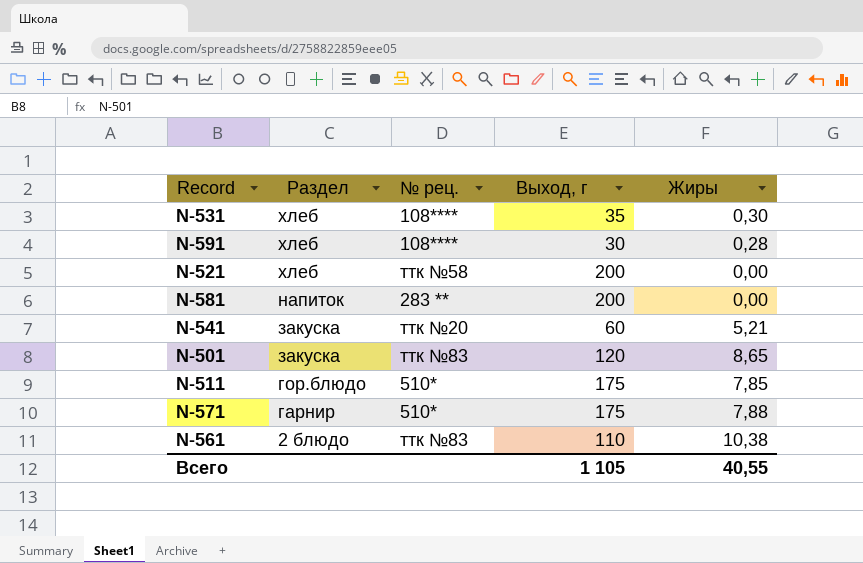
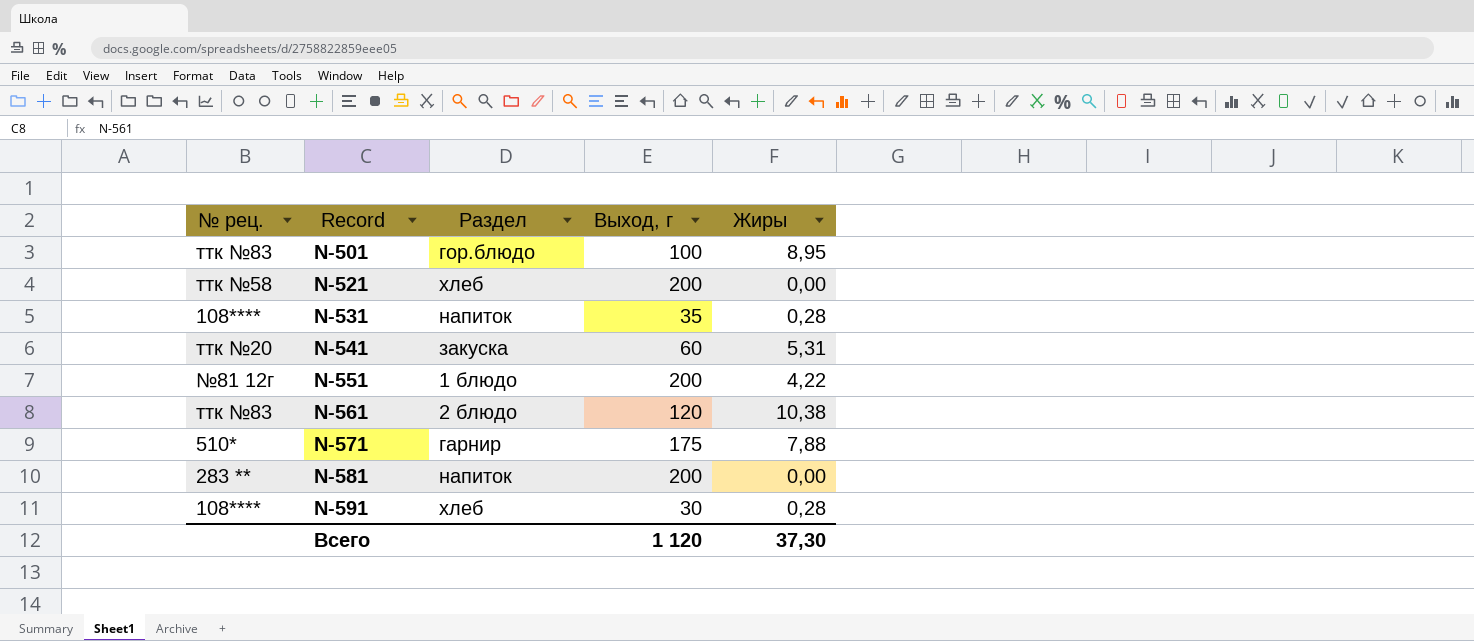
row order: Раздел descending -> Record ascending
column № рец. | position: 3 -> 1
row N-511: гор.блюдо | 510* | 175 | 7,85 -> none
N-501 | Раздел: закуска -> гор.блюдо
N-501 | Выход, г: 120 -> 100
N-501 | Жиры: 8,65 -> 8,95
N-531 | Раздел: хлеб -> напиток
N-531 | Жиры: 0,30 -> 0,28
N-541 | Жиры: 5,21 -> 5,31
row N-551: none -> №81 12г | 1 блюдо | 200 | 4,22
N-561 | Выход, г: 110 -> 120
Всего | Выход, г: 1 105 -> 1 120
Всего | Жиры: 40,55 -> 37,30

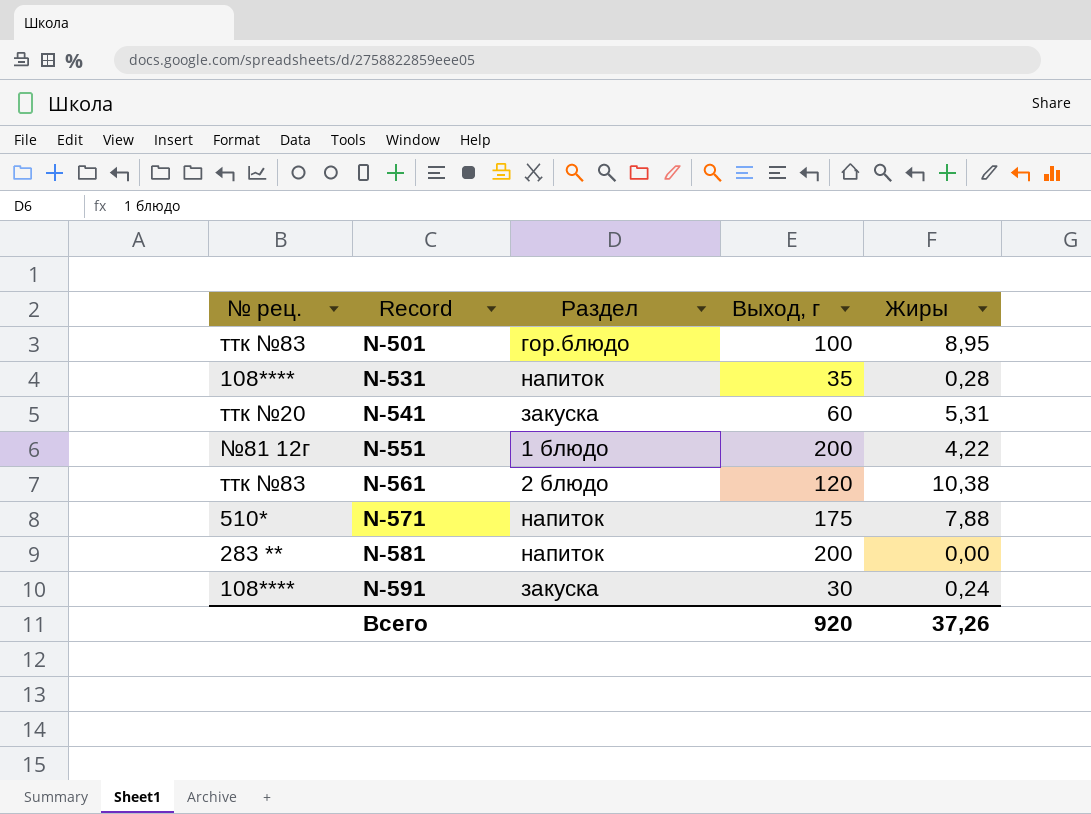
row N-521: ттк №58 | хлеб | 200 | 0,00 -> none
N-571 | Раздел: гарнир -> напиток
N-591 | Раздел: хлеб -> закуска
N-591 | Жиры: 0,28 -> 0,24
Всего | Выход, г: 1 120 -> 920
Всего | Жиры: 37,30 -> 37,26

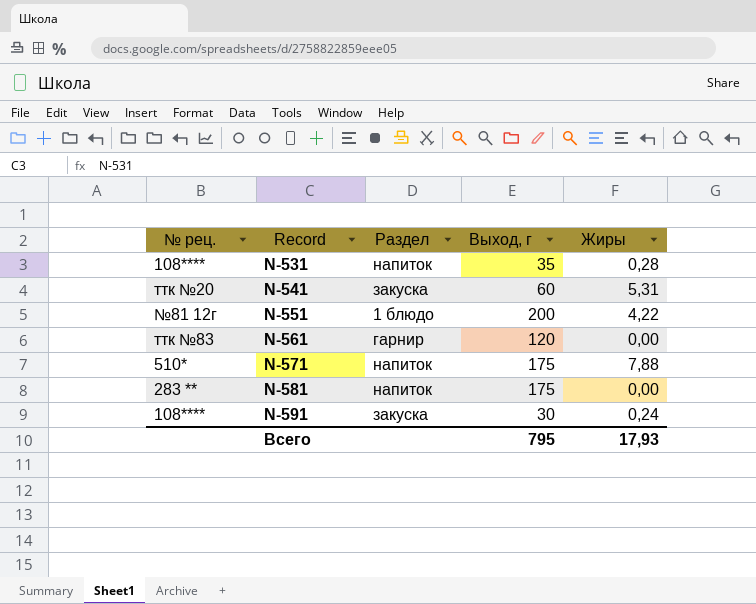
row N-501: ттк №83 | гор.блюдо | 100 | 8,95 -> none
N-561 | Раздел: 2 блюдо -> гарнир
N-561 | Жиры: 10,38 -> 0,00
N-581 | Выход, г: 200 -> 175
Всего | Выход, г: 920 -> 795
Всего | Жиры: 37,26 -> 17,93

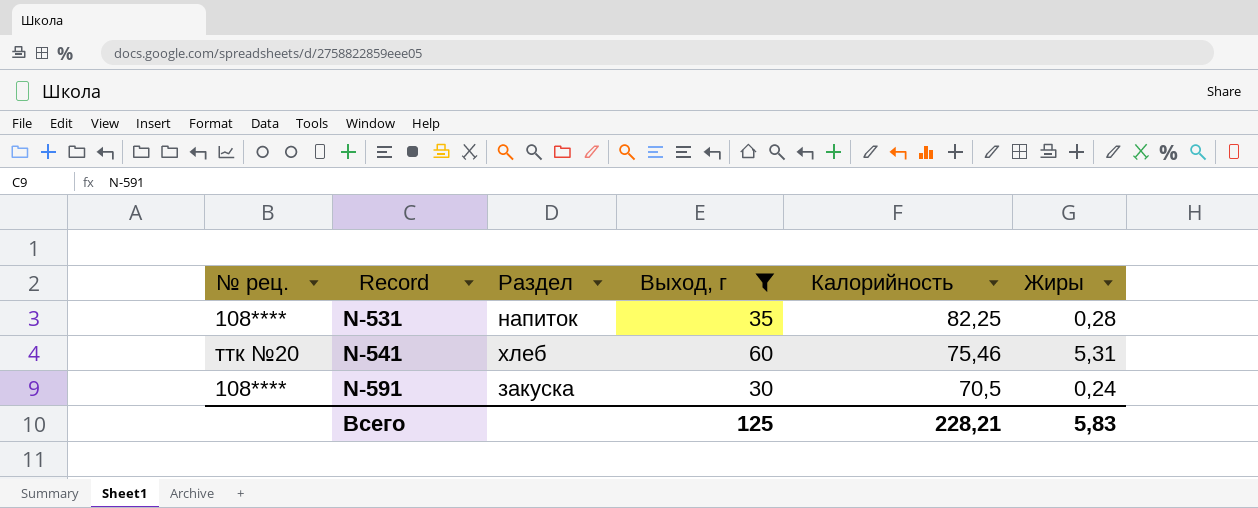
filter: none -> Выход, г <= 60
column Калорийность | position: none -> 5
N-541 | Раздел: закуска -> хлеб
Всего | Выход, г: 795 -> 125
Всего | Жиры: 17,93 -> 5,83

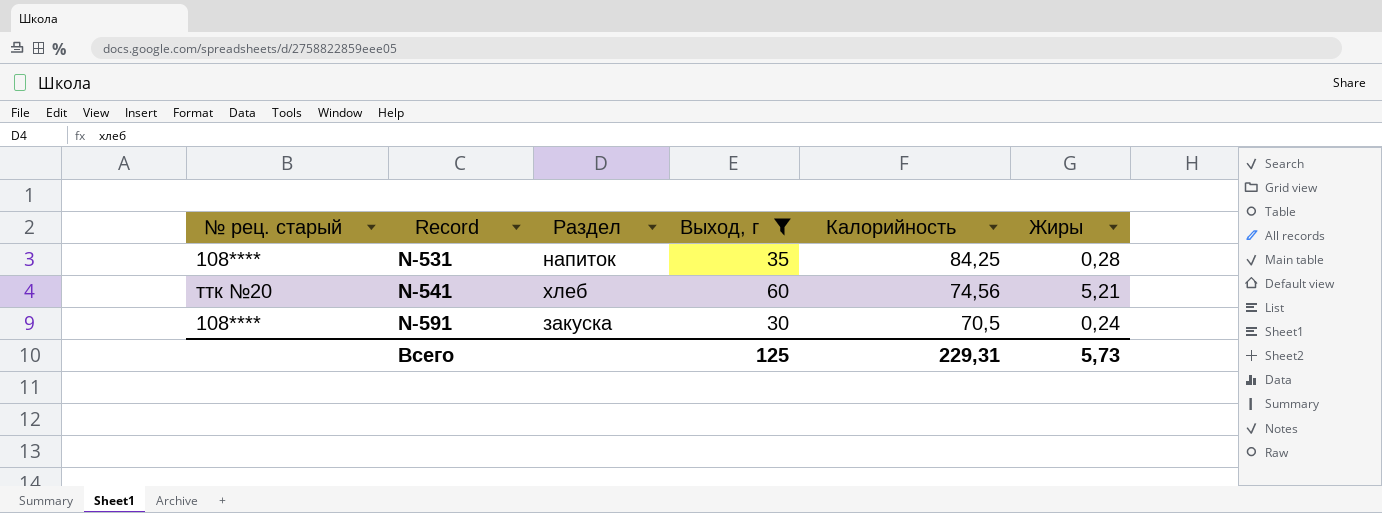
column name: № рец. -> № рец. старый
N-531 | Калорийность: 82,25 -> 84,25
N-541 | Калорийность: 75,46 -> 74,56
N-541 | Жиры: 5,31 -> 5,21
Всего | Калорийность: 228,21 -> 229,31
Всего | Жиры: 5,83 -> 5,73

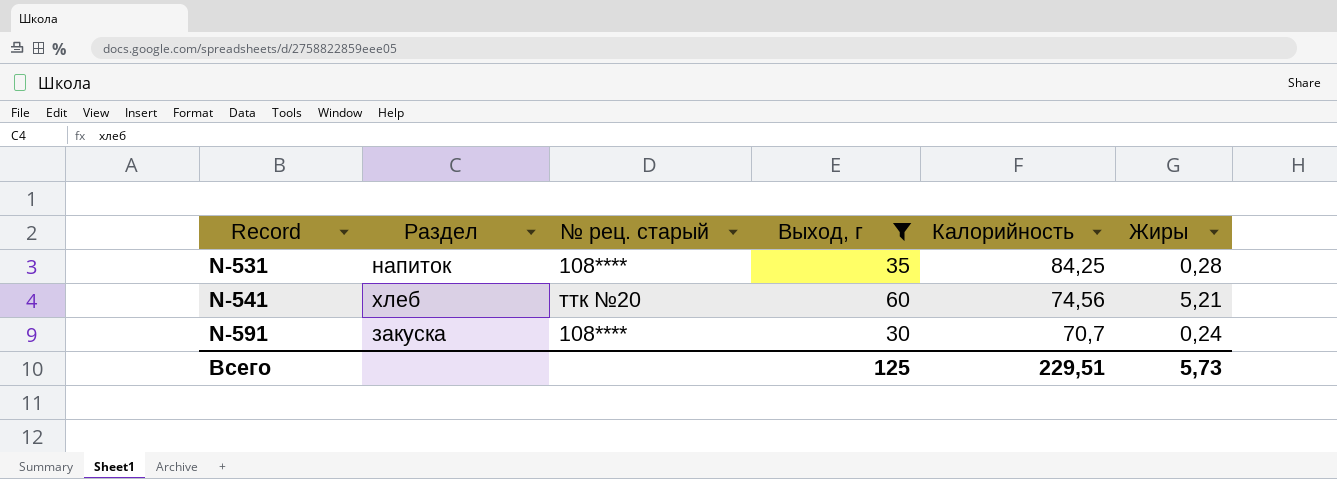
column № рец. старый | position: 1 -> 3
N-591 | Калорийность: 70,5 -> 70,7
Всего | Калорийность: 229,31 -> 229,51

